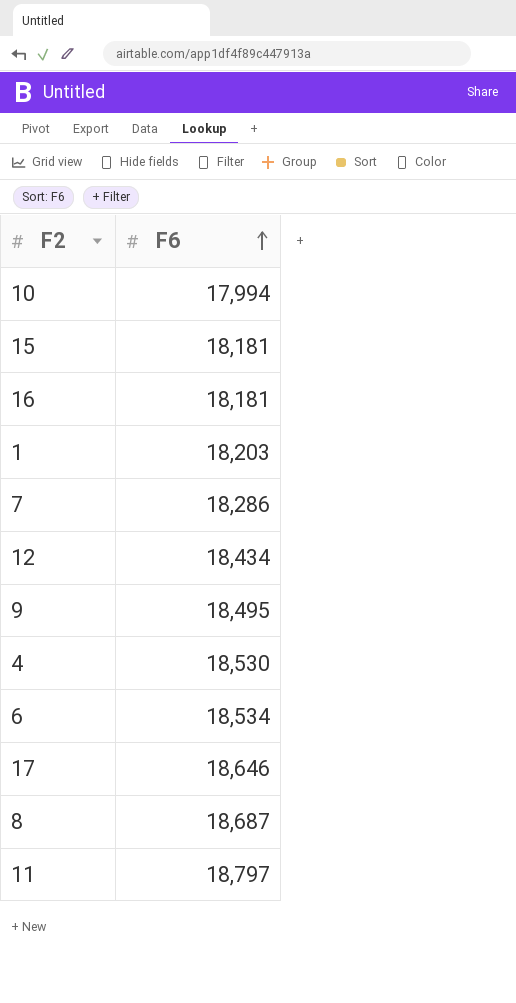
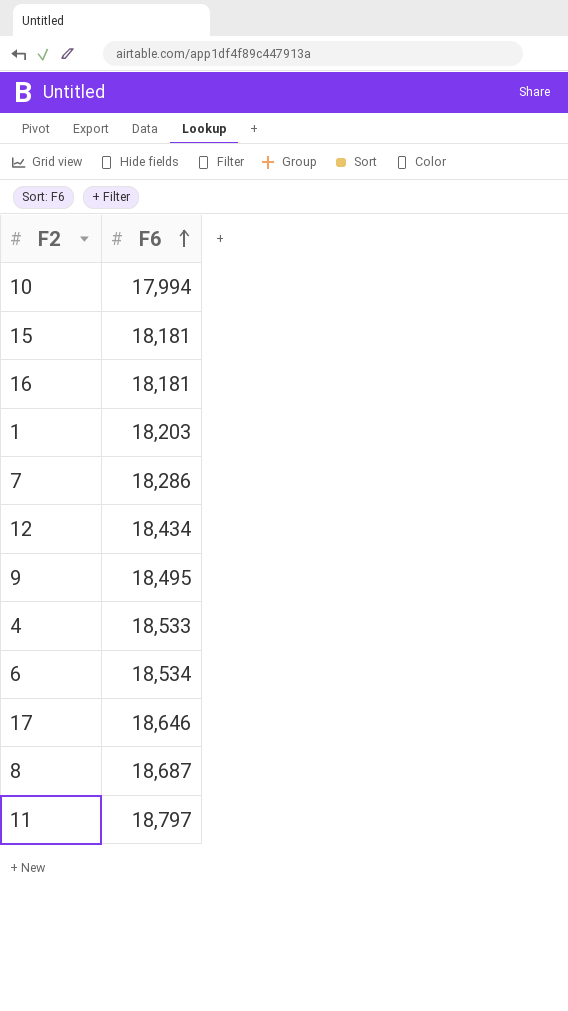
4 | F6: 18,530 -> 18,533

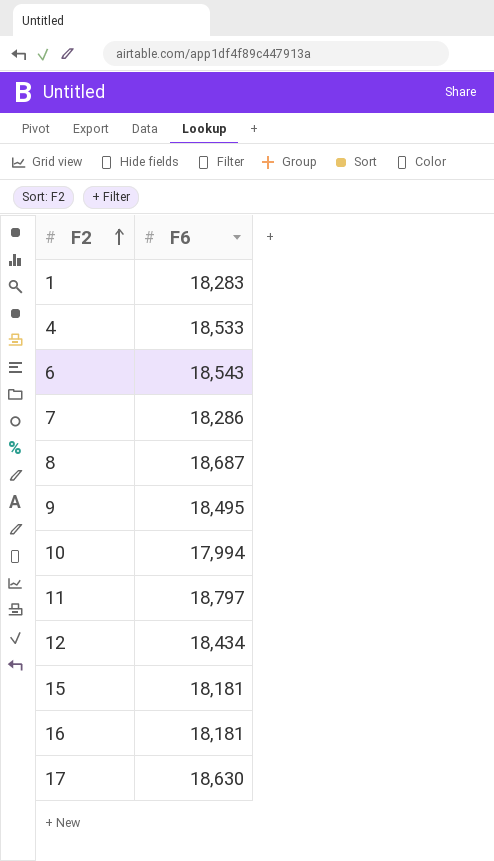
row order: F6 ascending -> F2 ascending
1 | F6: 18,203 -> 18,283
6 | F6: 18,534 -> 18,543
17 | F6: 18,646 -> 18,630

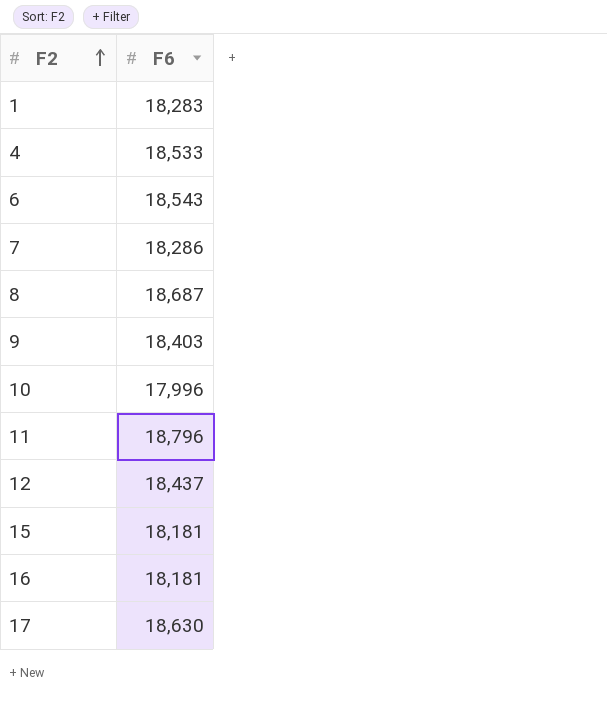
9 | F6: 18,495 -> 18,403
10 | F6: 17,994 -> 17,996
11 | F6: 18,797 -> 18,796
12 | F6: 18,434 -> 18,437

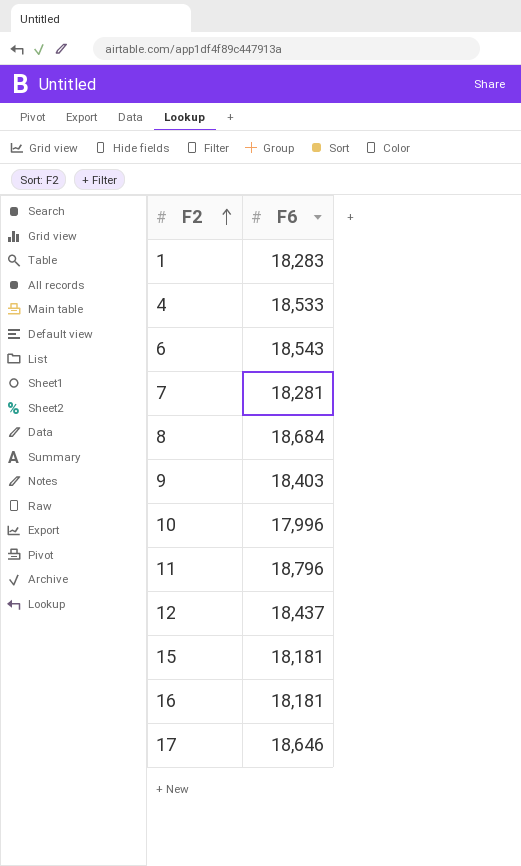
7 | F6: 18,286 -> 18,281
8 | F6: 18,687 -> 18,684
17 | F6: 18,630 -> 18,646

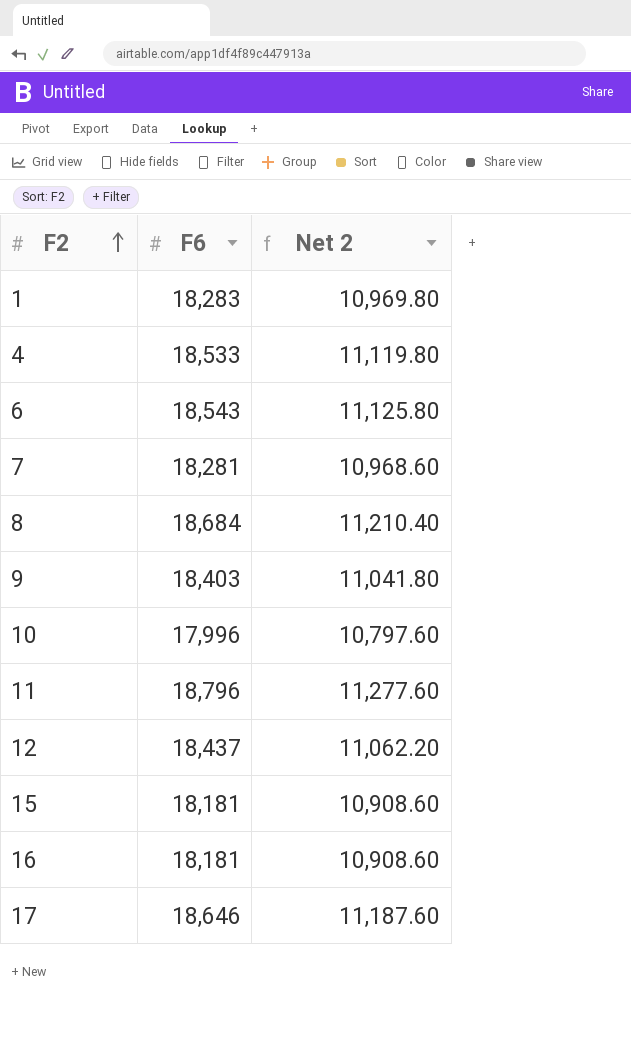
column Net 2 | formula: none -> [F6] * 0.6

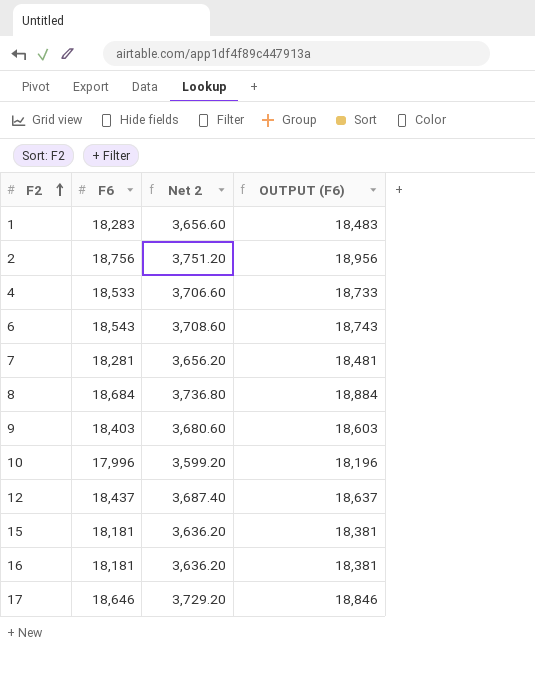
column Net 2 | formula: [F6] * 0.6 -> [F6] * 0.2
column OUTPUT (F6) | formula: none -> [F6] + 200
row 11: 18,796 | 11,277.60 -> none
row 2: none -> 18,756 | 3,751.20 | 18,956

